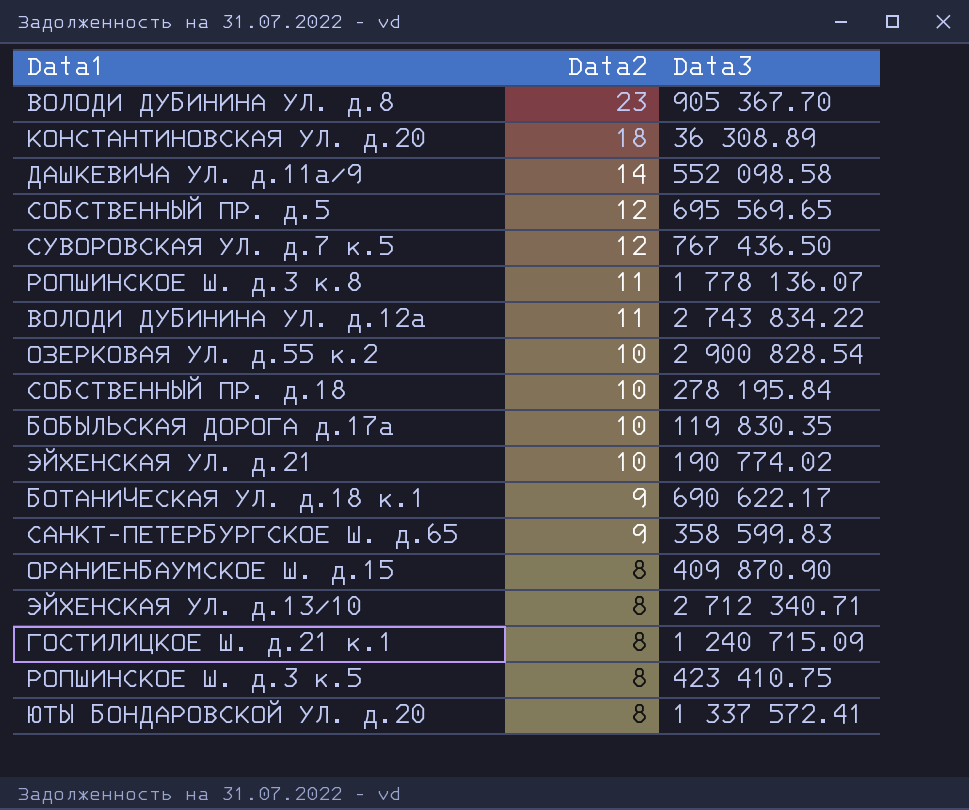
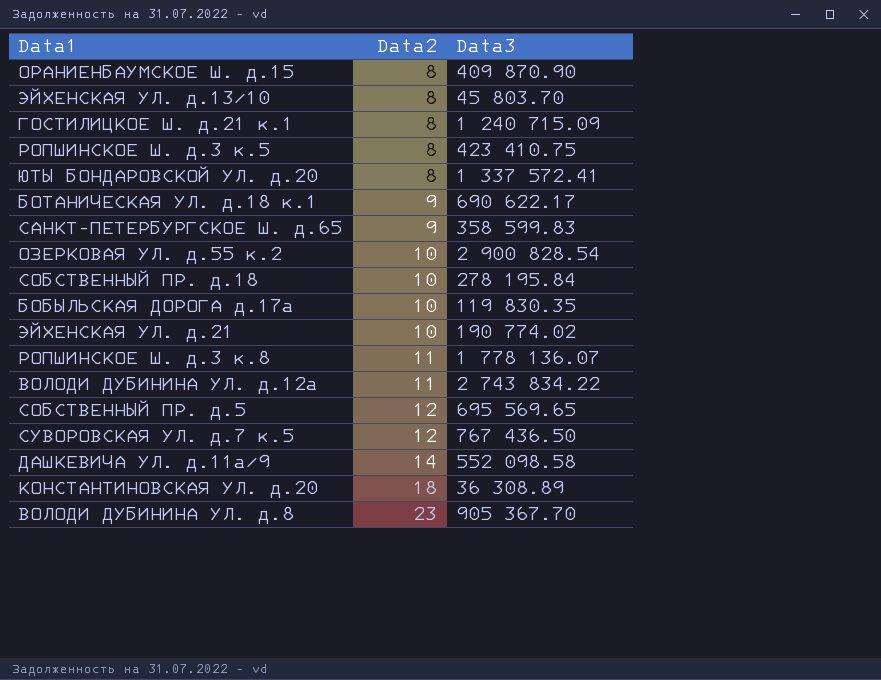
row order: Data2 descending -> Data2 ascending
ЭЙХЕНСКАЯ УЛ. д.13/10 | Data3: 2 712 340.71 -> 45 803.70

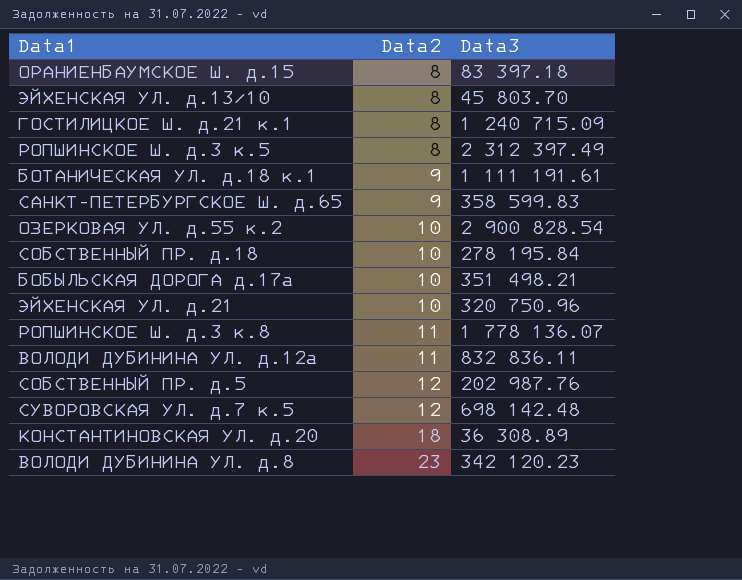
row ЮТЫ БОНДАРОВСКОЙ УЛ. д.20: 8 | 1 337 572.41 -> none
row ДАШКЕВИЧА УЛ. д.11а/9: 14 | 552 098.58 -> none
ОРАНИЕНБАУМСКОЕ Ш. д.15 | Data3: 409 870.90 -> 83 397.18
РОПШИНСКОЕ Ш. д.3 к.5 | Data3: 423 410.75 -> 2 312 397.49
БОТАНИЧЕСКАЯ УЛ. д.18 к.1 | Data3: 690 622.17 -> 1 111 191.61
БОБЫЛЬСКАЯ ДОРОГА д.17а | Data3: 119 830.35 -> 351 498.21
ЭЙХЕНСКАЯ УЛ. д.21 | Data3: 190 774.02 -> 320 750.96
ВОЛОДИ ДУБИНИНА УЛ. д.12а | Data3: 2 743 834.22 -> 832 836.11
СОБСТВЕННЫЙ ПР. д.5 | Data3: 695 569.65 -> 202 987.76
СУВОРОВСКАЯ УЛ. д.7 к.5 | Data3: 767 436.50 -> 698 142.48
ВОЛОДИ ДУБИНИНА УЛ. д.8 | Data3: 905 367.70 -> 342 120.23

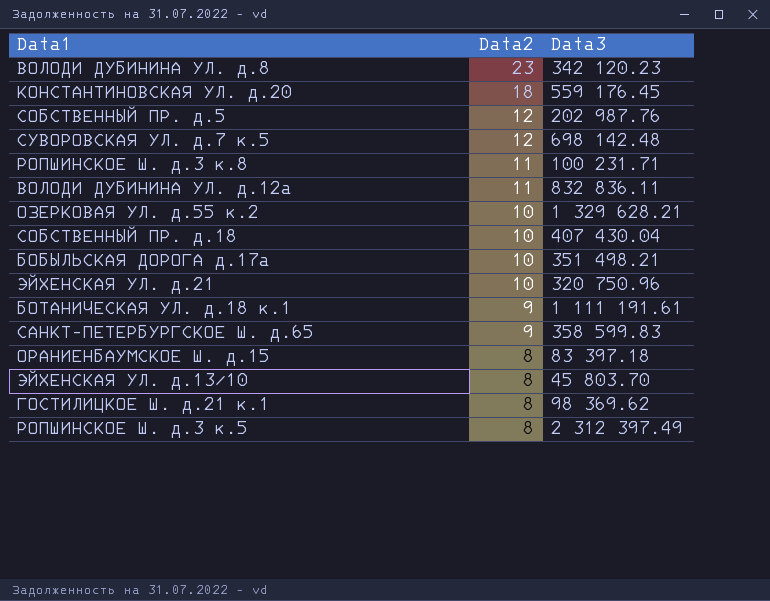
row order: Data2 ascending -> Data2 descending
КОНСТАНТИНОВСКАЯ УЛ. д.20 | Data3: 36 308.89 -> 559 176.45
РОПШИНСКОЕ Ш. д.3 к.8 | Data3: 1 778 136.07 -> 100 231.71
ОЗЕРКОВАЯ УЛ. д.55 к.2 | Data3: 2 900 828.54 -> 1 329 628.21
СОБСТВЕННЫЙ ПР. д.18 | Data3: 278 195.84 -> 407 430.04
ГОСТИЛИЦКОЕ Ш. д.21 к.1 | Data3: 1 240 715.09 -> 98 369.62

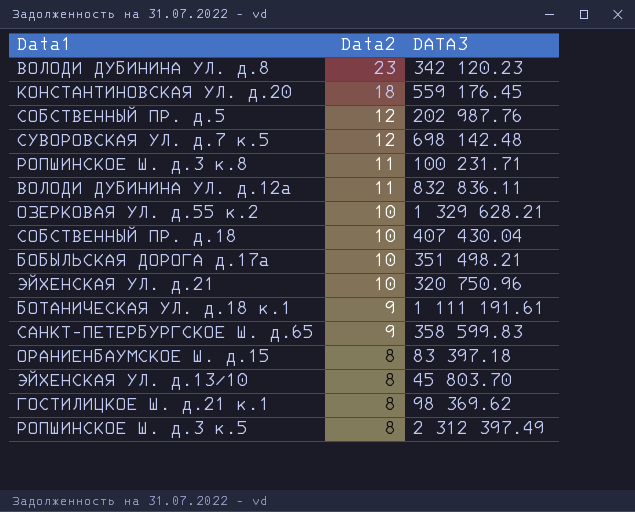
column name: Data3 -> DATA3

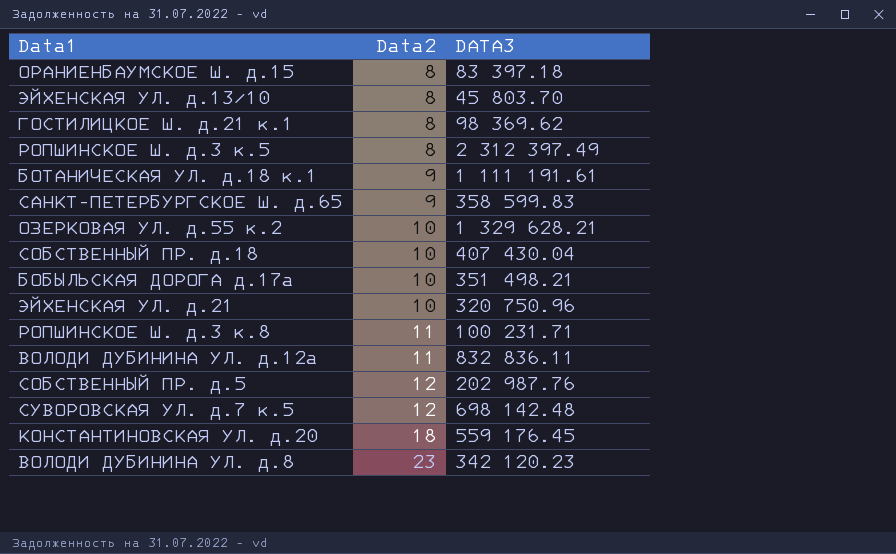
row order: Data2 descending -> Data2 ascending

